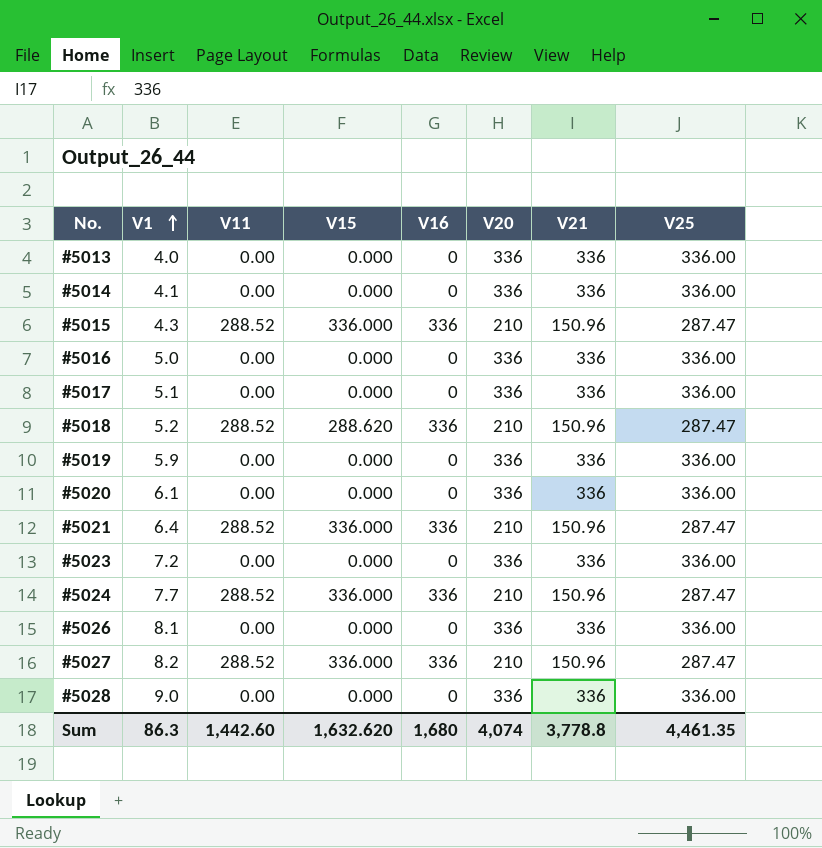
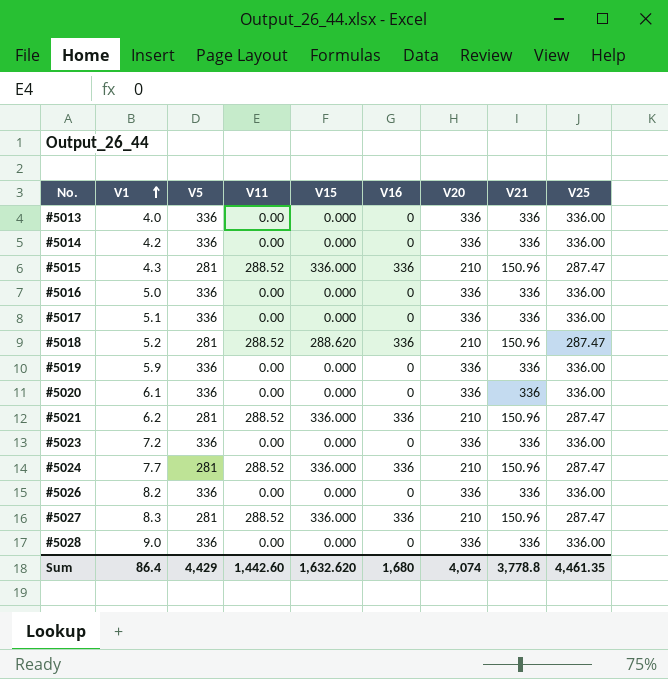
column V5 | position: none -> 3
#5014 | V1: 4.1 -> 4.2
#5021 | V1: 6.4 -> 6.2
#5026 | V1: 8.1 -> 8.2
#5027 | V1: 8.2 -> 8.3
Sum | V1: 86.3 -> 86.4

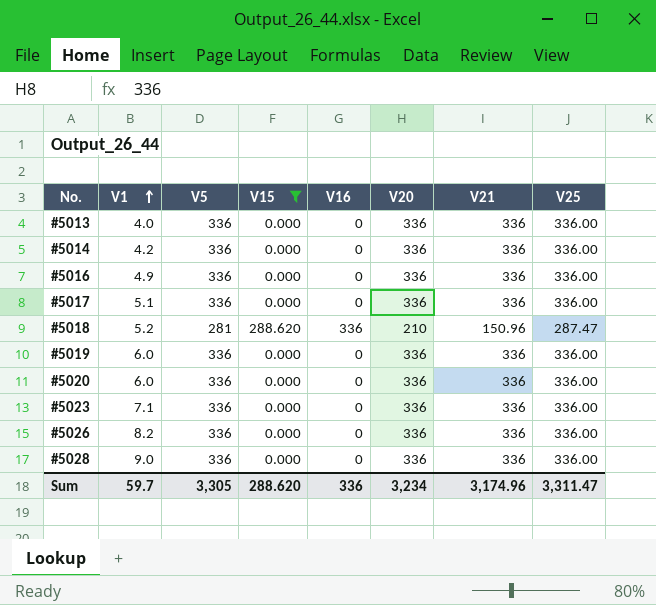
filter: none -> V15 != 336.000
column V11 | position: 4 -> none
#5016 | V1: 5.0 -> 4.9
#5019 | V1: 5.9 -> 6.0
#5020 | V1: 6.1 -> 6.0
#5023 | V1: 7.2 -> 7.1
Sum | V1: 86.4 -> 59.7
Sum | V5: 4,429 -> 3,305
Sum | V15: 1,632.620 -> 288.620
Sum | V16: 1,680 -> 336
Sum | V20: 4,074 -> 3,234
Sum | V21: 3,778.8 -> 3,174.96
Sum | V25: 4,461.35 -> 3,311.47

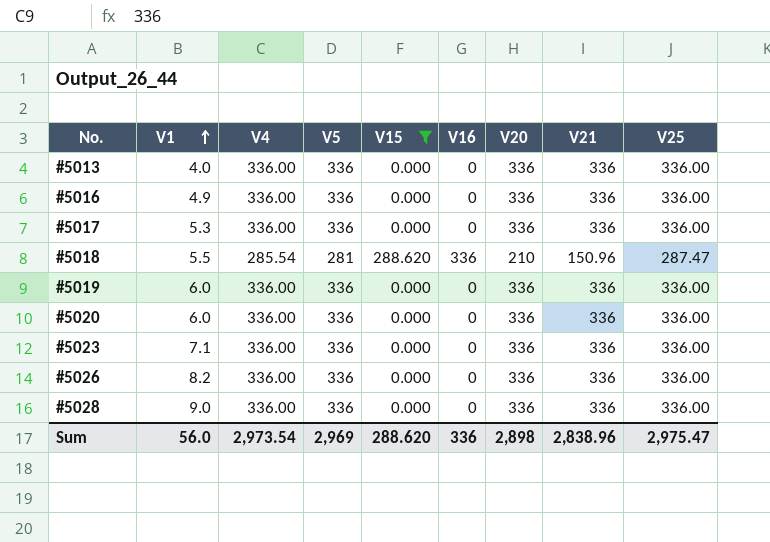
column V4 | position: none -> 3
row #5014: 4.2 | 336 | 0.000 | 0 | 336 | 336 | 336.00 -> none
#5017 | V1: 5.1 -> 5.3
#5018 | V1: 5.2 -> 5.5
Sum | V1: 59.7 -> 56.0
Sum | V5: 3,305 -> 2,969
Sum | V20: 3,234 -> 2,898
Sum | V21: 3,174.96 -> 2,838.96
Sum | V25: 3,311.47 -> 2,975.47

